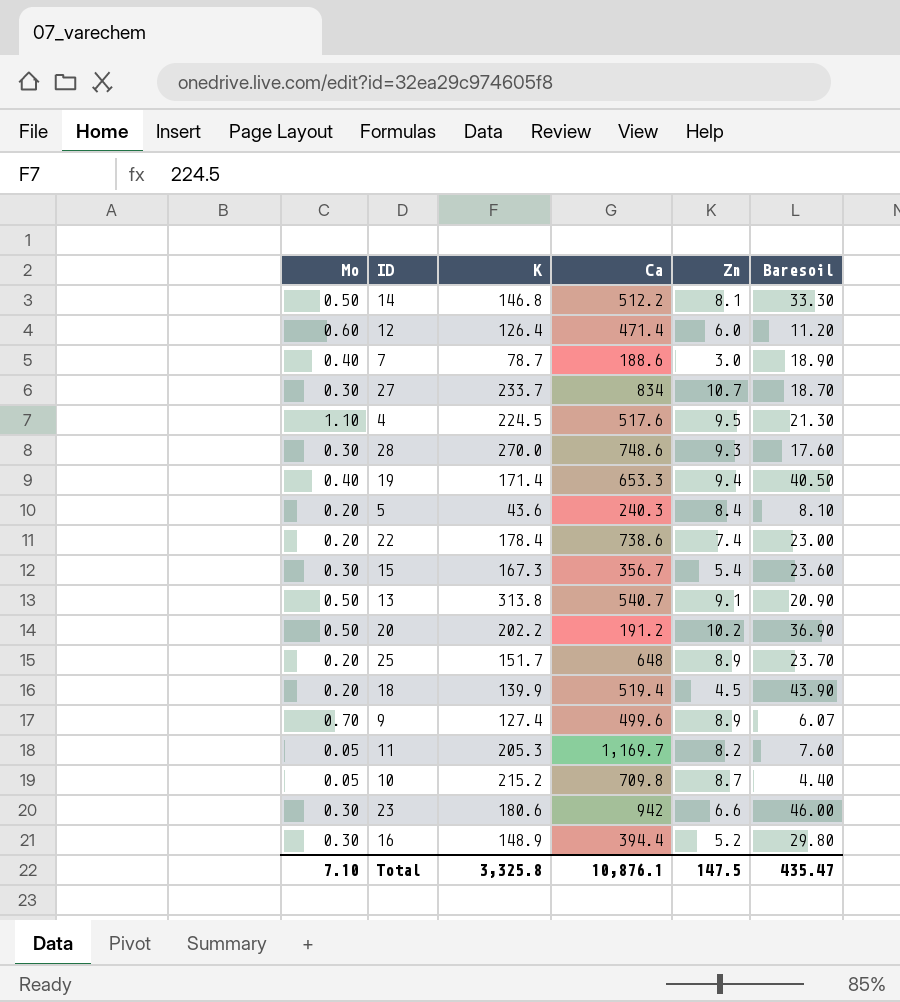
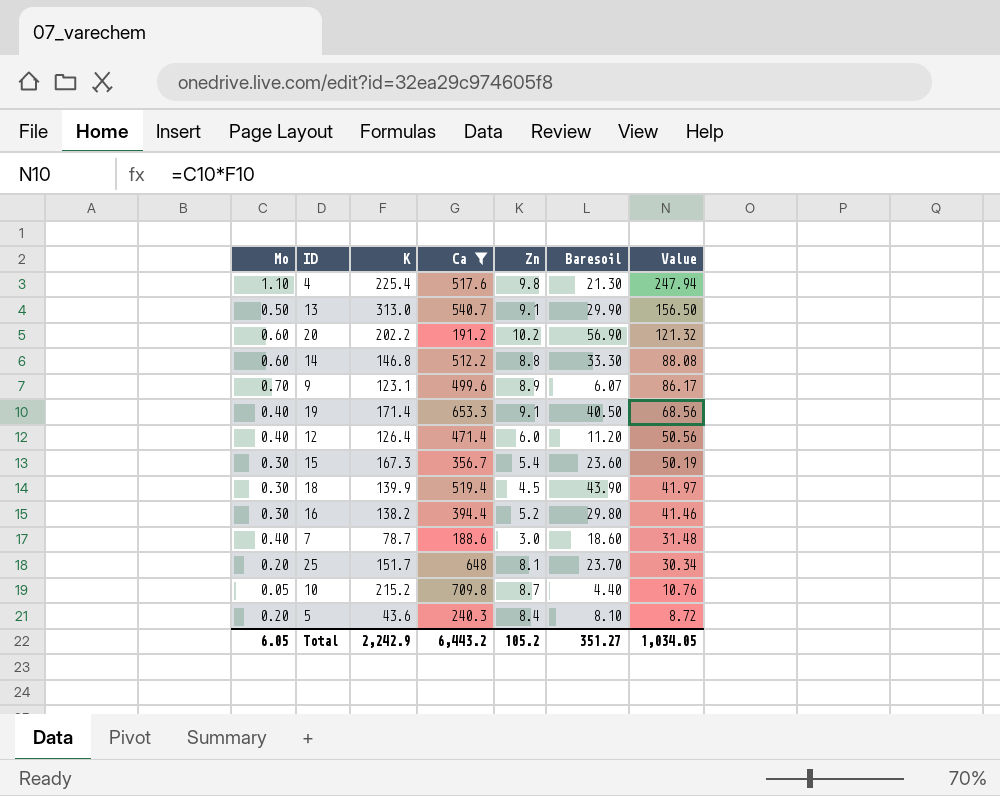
filter: none -> Ca <= 709.8
row order: none -> Value descending
column Value | formula: none -> [Mo] * [K]
4 | K: 224.5 -> 225.4
4 | Zn: 9.5 -> 9.8
13 | K: 313.8 -> 313.0
13 | Baresoil: 20.90 -> 29.90
20 | Mo: 0.50 -> 0.60
20 | Baresoil: 36.90 -> 56.90
14 | Mo: 0.50 -> 0.60
14 | Zn: 8.1 -> 8.8
9 | K: 127.4 -> 123.1
19 | Zn: 9.4 -> 9.1
12 | Mo: 0.60 -> 0.40
18 | Mo: 0.20 -> 0.30
16 | K: 148.9 -> 138.2
7 | Baresoil: 18.90 -> 18.60
25 | Zn: 8.9 -> 8.1
Total | Mo: 7.10 -> 6.05
Total | K: 3,325.8 -> 2,242.9
Total | Ca: 10,876.1 -> 6,443.2
Total | Zn: 147.5 -> 105.2
Total | Baresoil: 435.47 -> 351.27

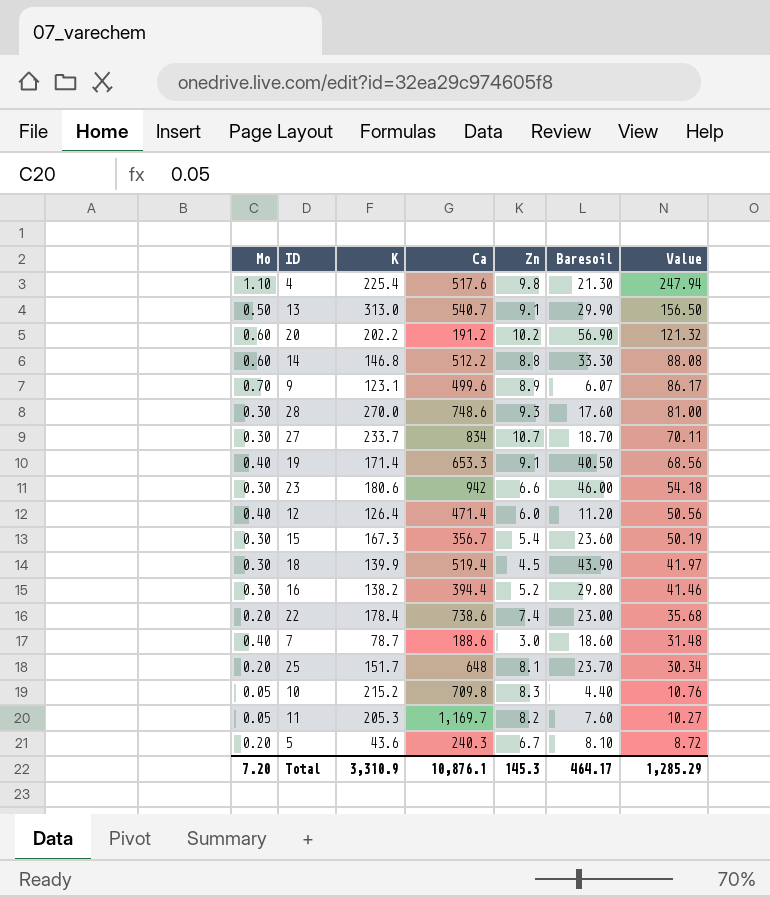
filter: Ca <= 709.8 -> none
10 | Zn: 8.7 -> 8.3
5 | Zn: 8.4 -> 6.7
Total | Mo: 6.05 -> 7.20
Total | K: 2,242.9 -> 3,310.9
Total | Ca: 6,443.2 -> 10,876.1
Total | Zn: 105.2 -> 145.3
Total | Baresoil: 351.27 -> 464.17
Total | Value: 1,034.05 -> 1,285.29

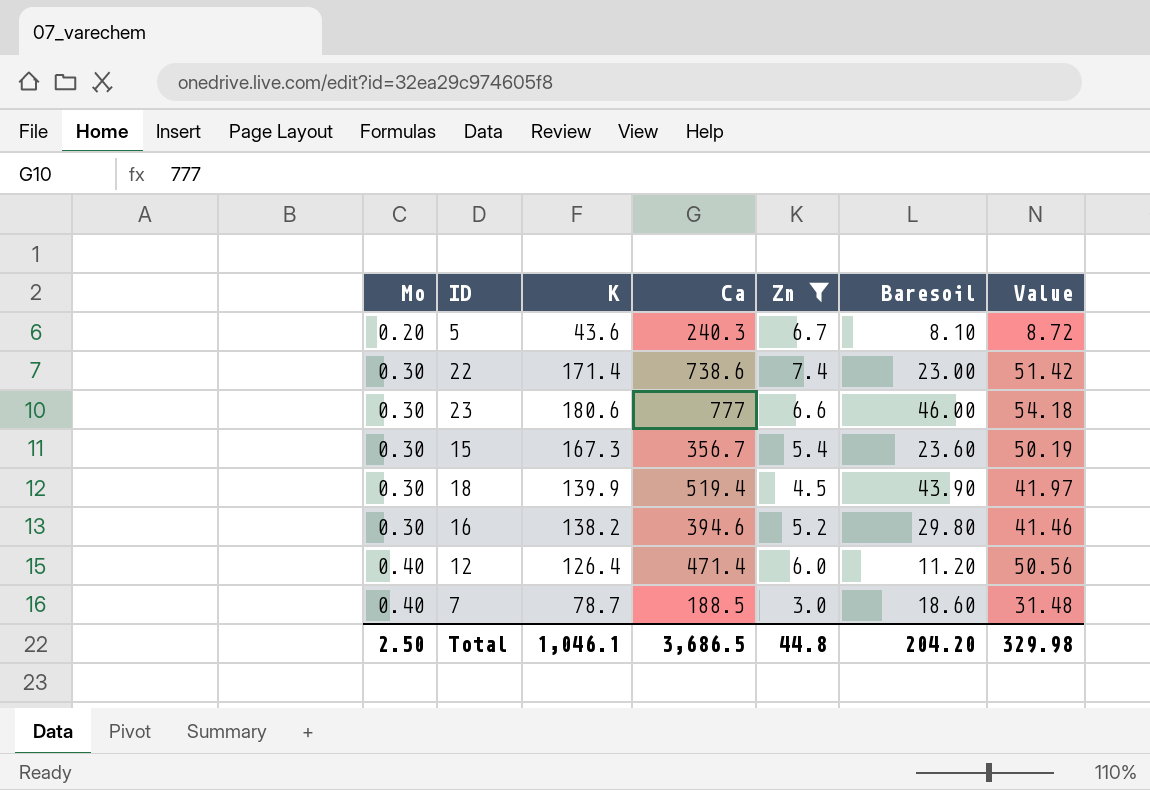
filter: none -> Zn <= 7.4
row order: Value descending -> Mo ascending
22 | Mo: 0.20 -> 0.30
22 | K: 178.4 -> 171.4
22 | Value: 35.68 -> 51.42
23 | Ca: 942 -> 777
16 | Ca: 394.4 -> 394.6
7 | Ca: 188.6 -> 188.5
Total | Mo: 7.20 -> 2.50
Total | K: 3,310.9 -> 1,046.1
Total | Ca: 10,876.1 -> 3,686.5
Total | Zn: 145.3 -> 44.8
Total | Baresoil: 464.17 -> 204.20
Total | Value: 1,285.29 -> 329.98

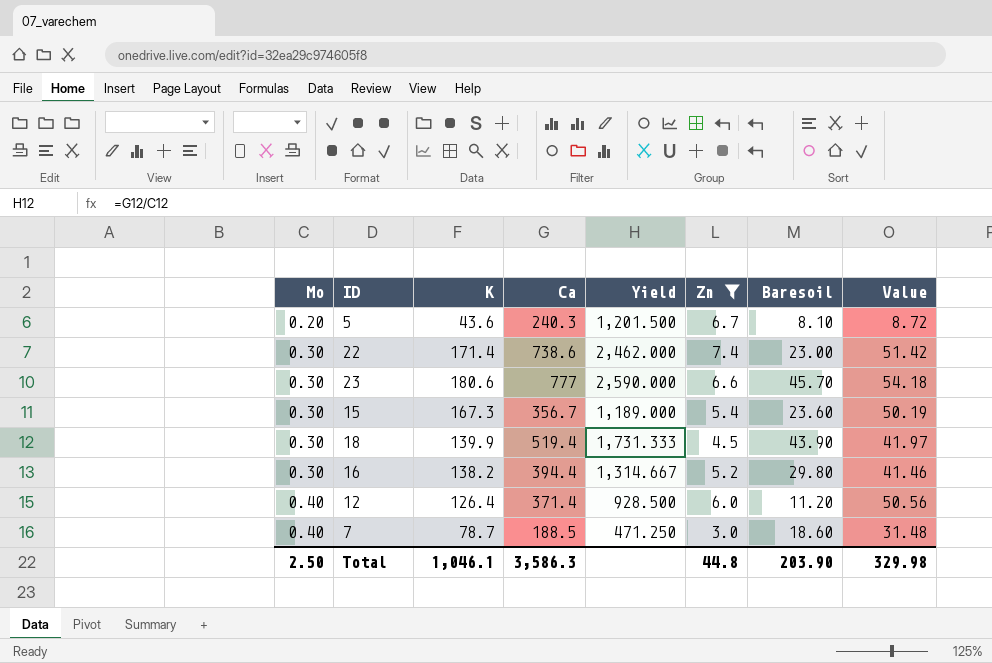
column Yield | formula: none -> [Ca] / [Mo]
23 | Baresoil: 46.00 -> 45.70
16 | Ca: 394.6 -> 394.4
12 | Ca: 471.4 -> 371.4
Total | Ca: 3,686.5 -> 3,586.3
Total | Baresoil: 204.20 -> 203.90

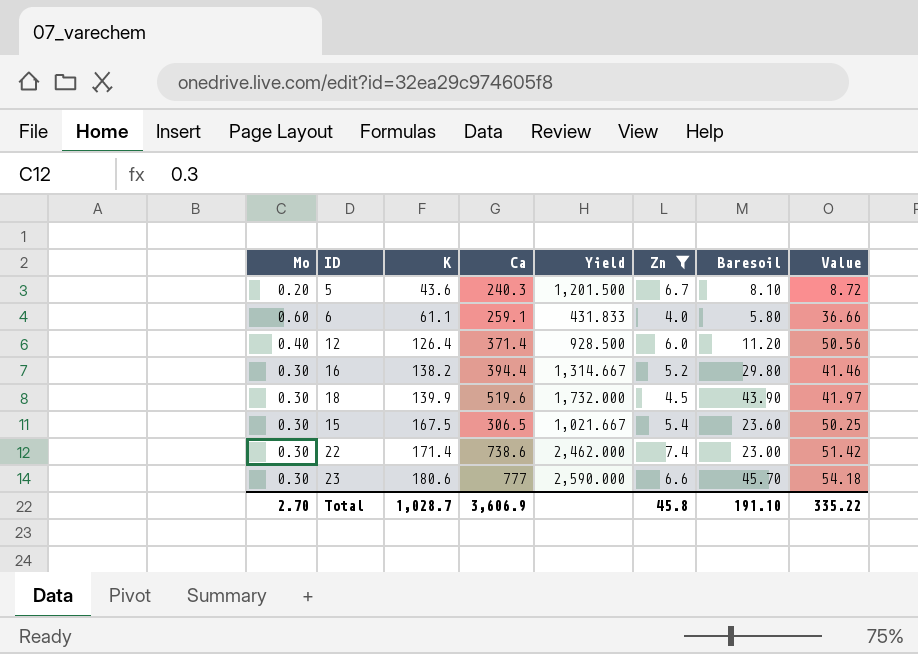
row order: Mo ascending -> K ascending
row 7: 0.40 | 78.7 | 188.5 | 471.250 | 3.0 | 18.60 | 31.48 -> none
row 6: none -> 0.60 | 61.1 | 259.1 | 431.833 | 4.0 | 5.80 | 36.66
18 | Ca: 519.4 -> 519.6
18 | Yield: 1,731.333 -> 1,732.000
15 | K: 167.3 -> 167.5
15 | Ca: 356.7 -> 306.5
15 | Yield: 1,189.000 -> 1,021.667
15 | Value: 50.19 -> 50.25
Total | Mo: 2.50 -> 2.70
Total | K: 1,046.1 -> 1,028.7
Total | Ca: 3,586.3 -> 3,606.9
Total | Zn: 44.8 -> 45.8
Total | Baresoil: 203.90 -> 191.10
Total | Value: 329.98 -> 335.22

